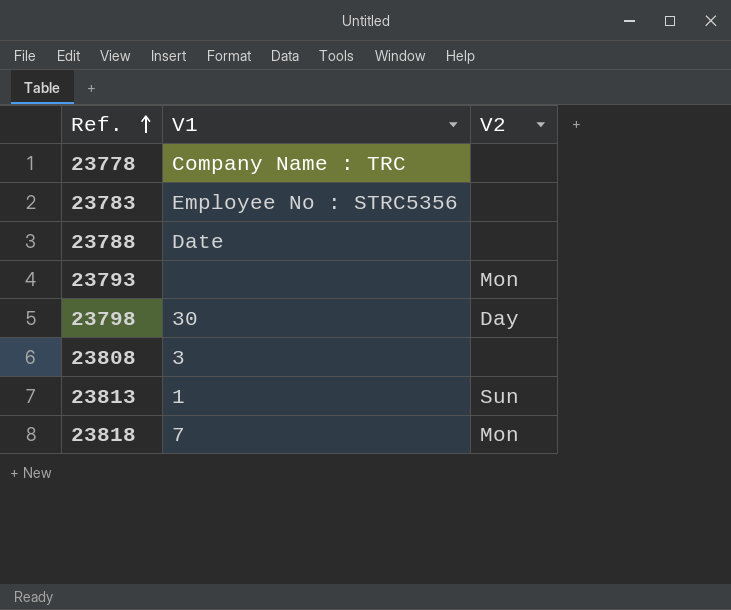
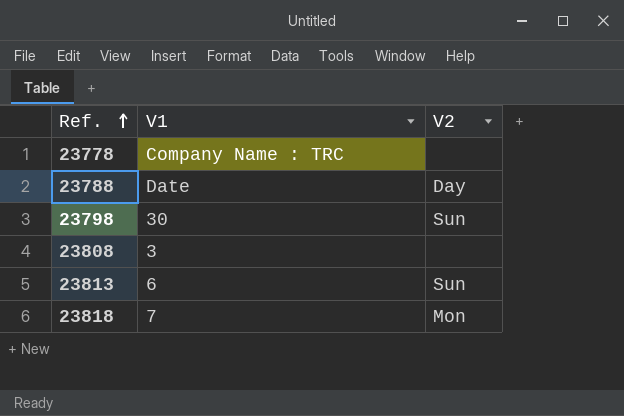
row 23783: Employee No : STRC5356 | none -> none
row 23793: none | Mon -> none
23788 | V2: none -> Day
23798 | V2: Day -> Sun
23813 | V1: 1 -> 6

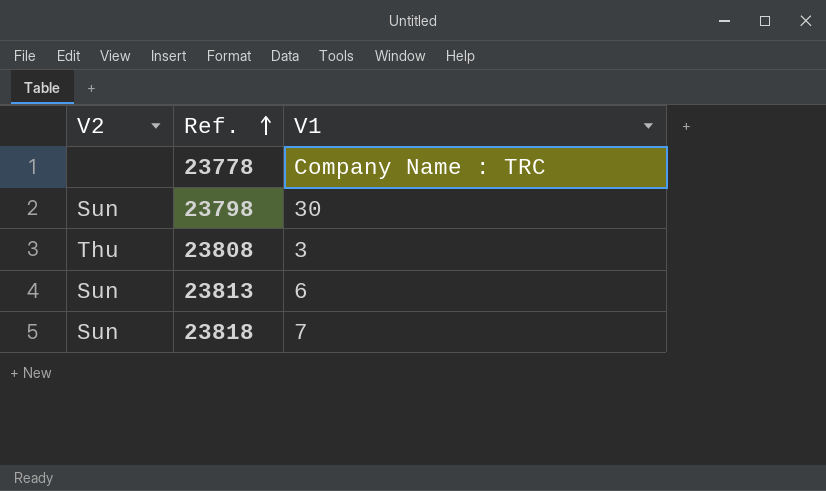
column V2 | position: 3 -> 1
row 23788: Date | Day -> none
23808 | V2: none -> Thu
23818 | V2: Mon -> Sun

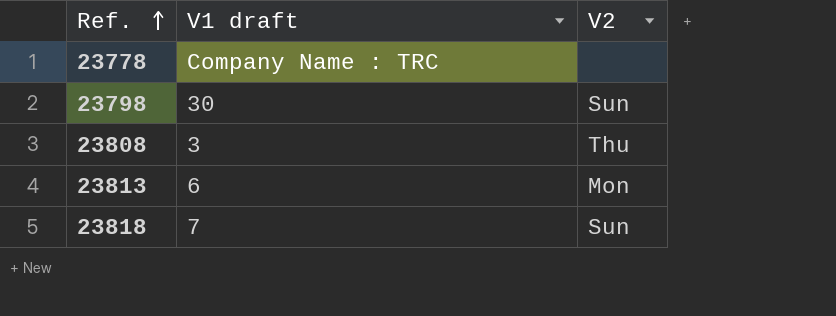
column name: V1 -> V1 draft
column V2 | position: 1 -> 3
23813 | V2: Sun -> Mon

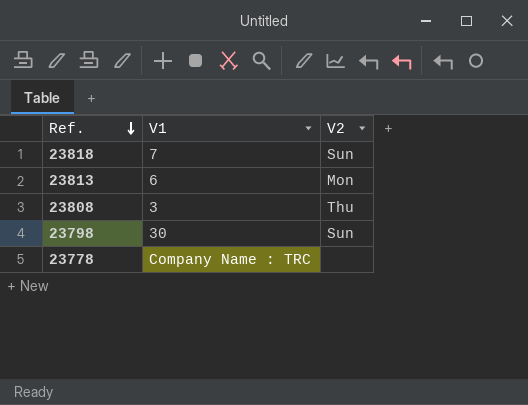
row order: Ref. ascending -> Ref. descending
column name: V1 draft -> V1

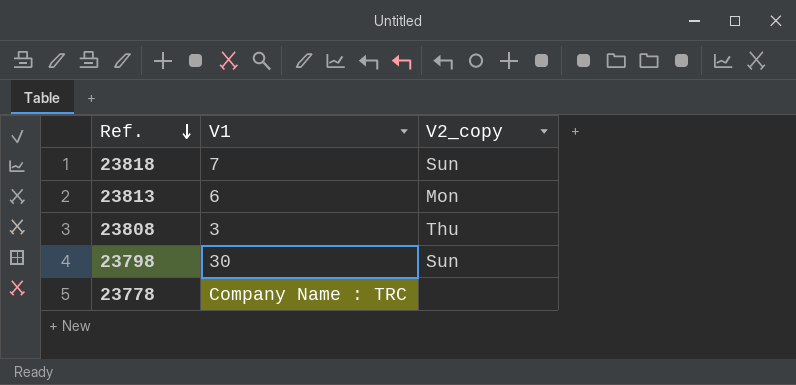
column name: V2 -> V2_copy

